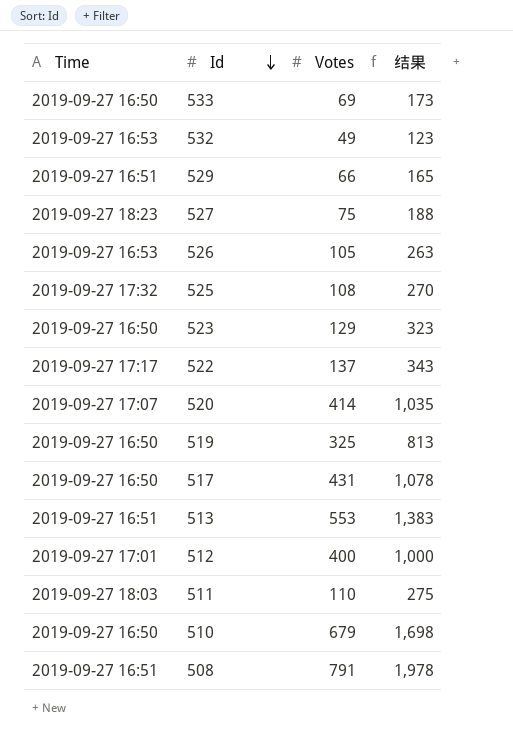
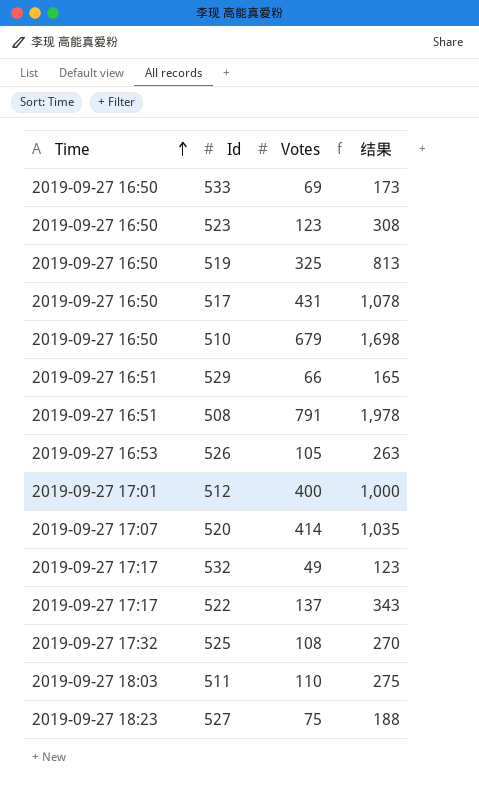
row order: Id descending -> Time ascending
row 513: 2019-09-27 16:51 | 553 | 1,383 -> none
523 | Votes: 129 -> 123
523 | 结果: 323 -> 308
532 | Time: 2019-09-27 16:53 -> 2019-09-27 17:17

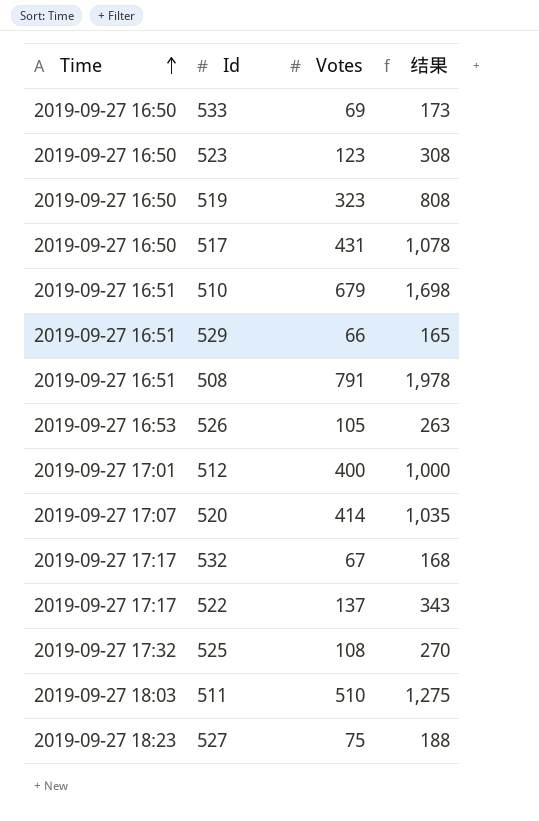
519 | Votes: 325 -> 323
519 | 结果: 813 -> 808
510 | Time: 2019-09-27 16:50 -> 2019-09-27 16:51
532 | Votes: 49 -> 67
532 | 结果: 123 -> 168
511 | Votes: 110 -> 510
511 | 结果: 275 -> 1,275

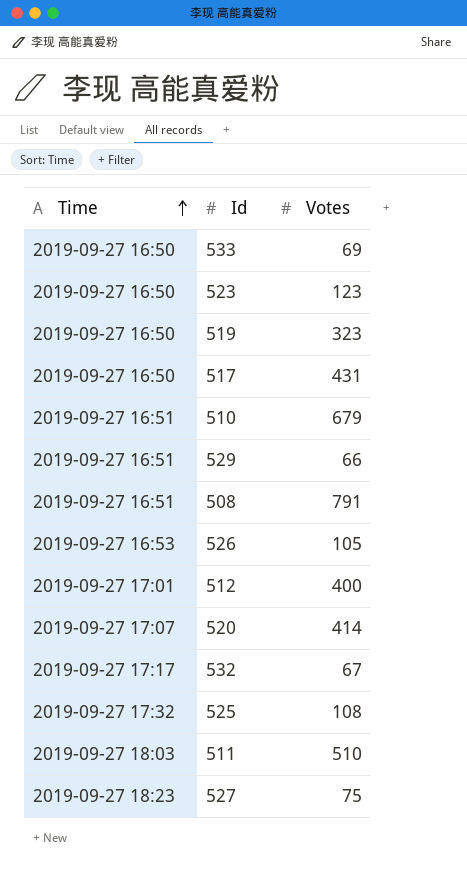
column 结果 | formula: [Votes] * 2.5 -> none
row 522: 2019-09-27 17:17 | 137 | 343 -> none

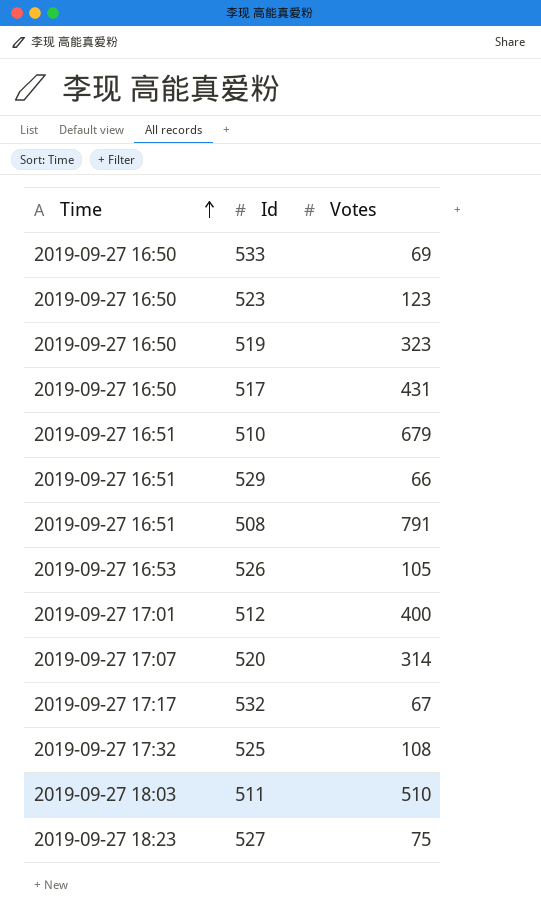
520 | Votes: 414 -> 314

